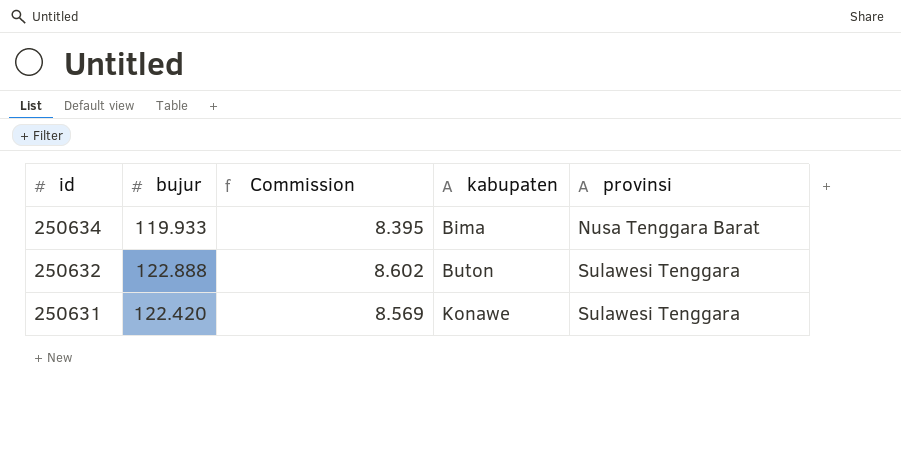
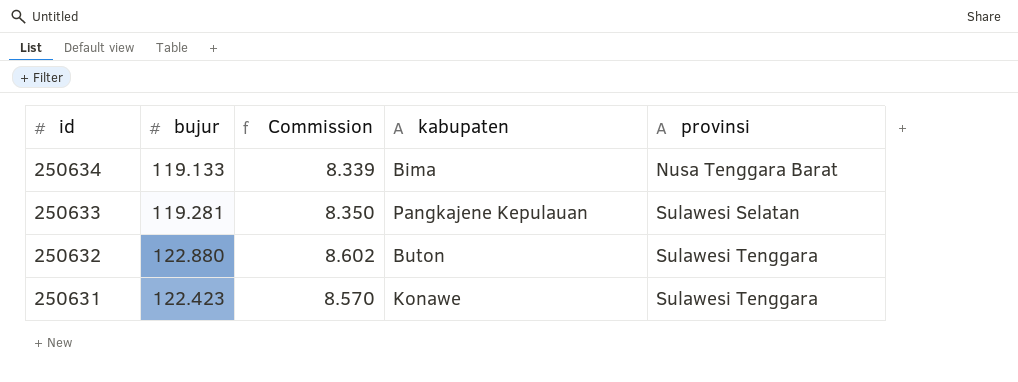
250634 | bujur: 119.933 -> 119.133
250634 | Commission: 8.395 -> 8.339
row 250633: none -> 119.281 | 8.350 | Pangkajene Kepulauan | Sulawesi Selatan
250632 | bujur: 122.888 -> 122.880
250631 | bujur: 122.420 -> 122.423
250631 | Commission: 8.569 -> 8.570

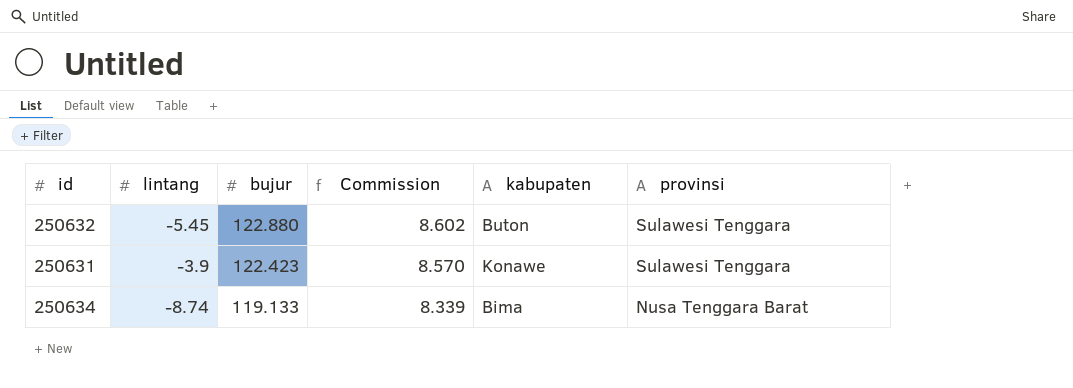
row order: id descending -> bujur descending
column lintang | position: none -> 2
row 250633: 119.281 | 8.350 | Pangkajene Kepulauan | Sulawesi Selatan -> none

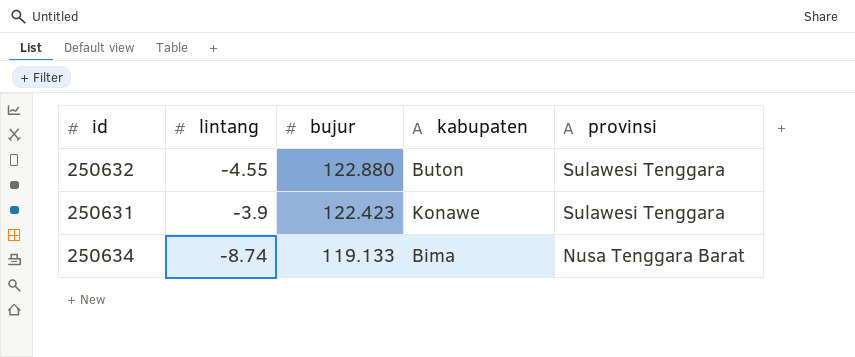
column Commission | formula: [bujur] * 0.07 -> none
250632 | lintang: -5.45 -> -4.55

